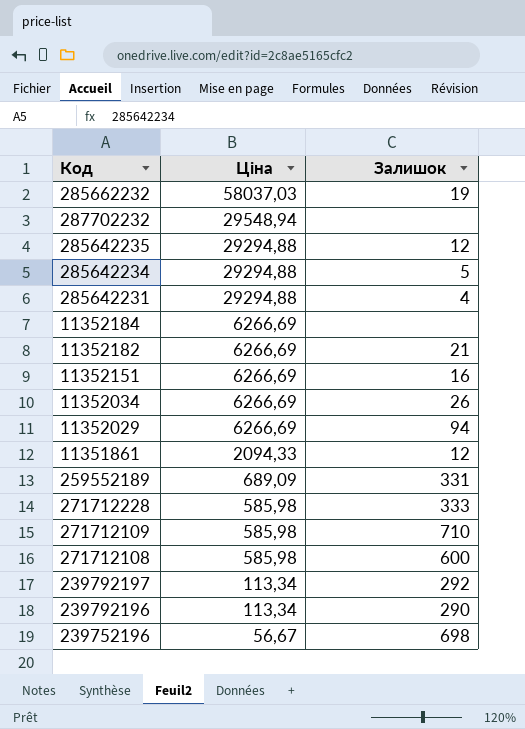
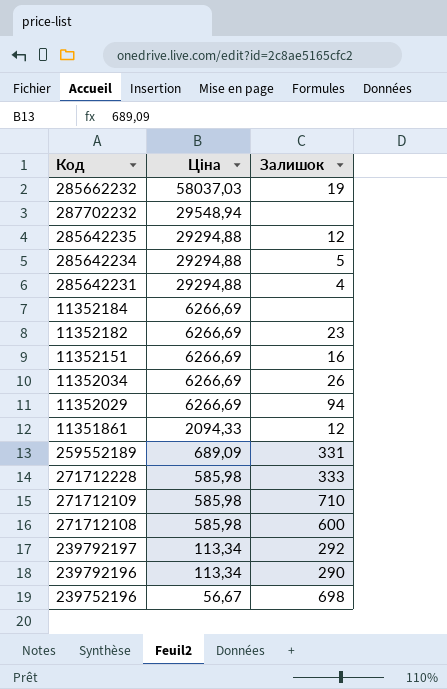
11352182 | Залишок: 21 -> 23

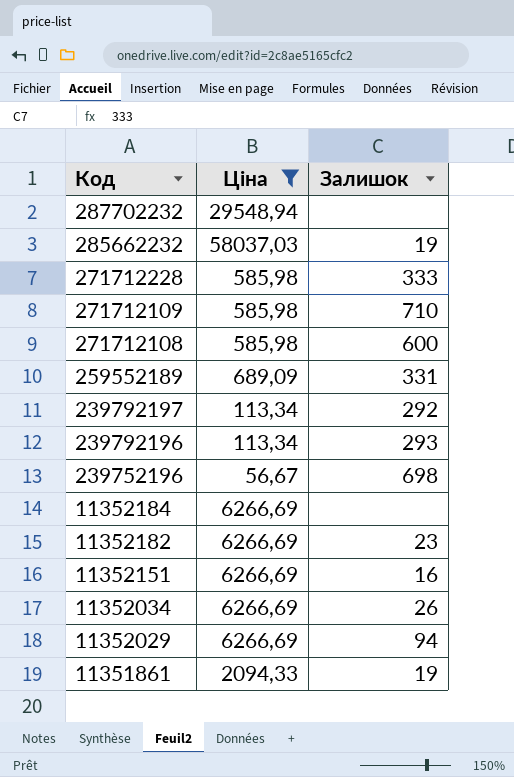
filter: none -> Ціна != 29294,88
row order: Ціна descending -> Код descending
239792196 | Залишок: 290 -> 293
11351861 | Залишок: 12 -> 19

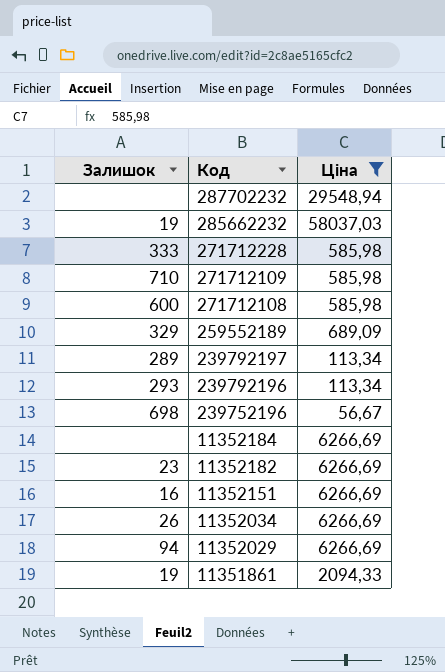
column Залишок | position: 3 -> 1
259552189 | Залишок: 331 -> 329
239792197 | Залишок: 292 -> 289

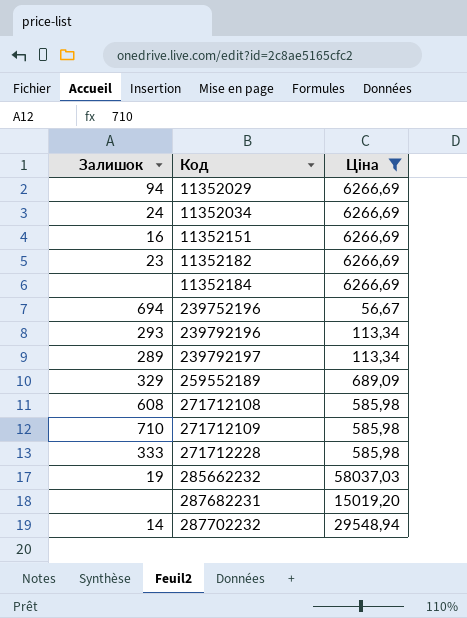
row order: Код descending -> Код ascending
row 11351861: 19 | 2094,33 -> none
11352034 | Залишок: 26 -> 24
239752196 | Залишок: 698 -> 694
271712108 | Залишок: 600 -> 608
row 287682231: none -> none | 15019,20
287702232 | Залишок: none -> 14

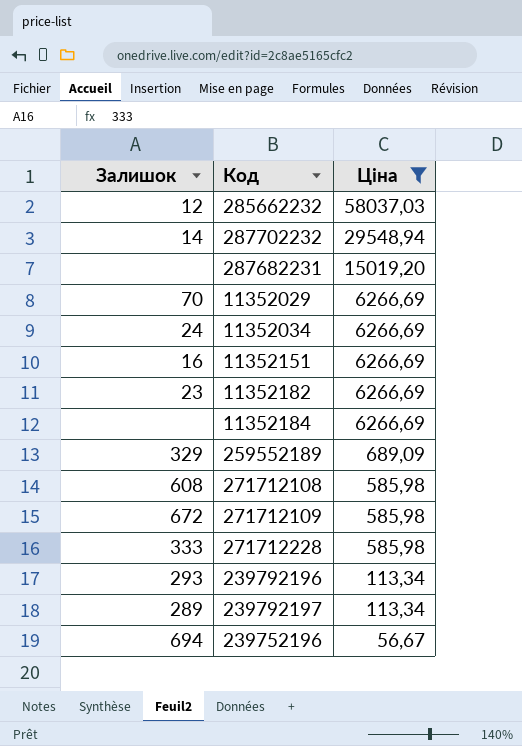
row order: Код ascending -> Ціна descending
285662232 | Залишок: 19 -> 12
11352029 | Залишок: 94 -> 70
271712109 | Залишок: 710 -> 672

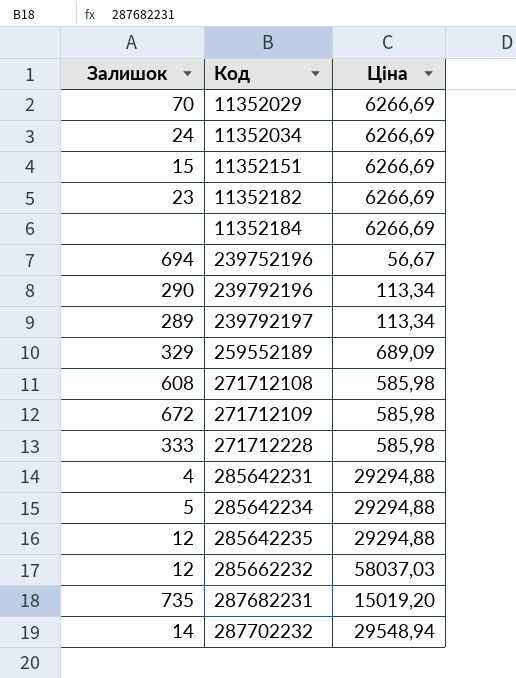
filter: Ціна != 29294,88 -> none
row order: Ціна descending -> Код ascending
11352151 | Залишок: 16 -> 15
239792196 | Залишок: 293 -> 290
287682231 | Залишок: none -> 735

